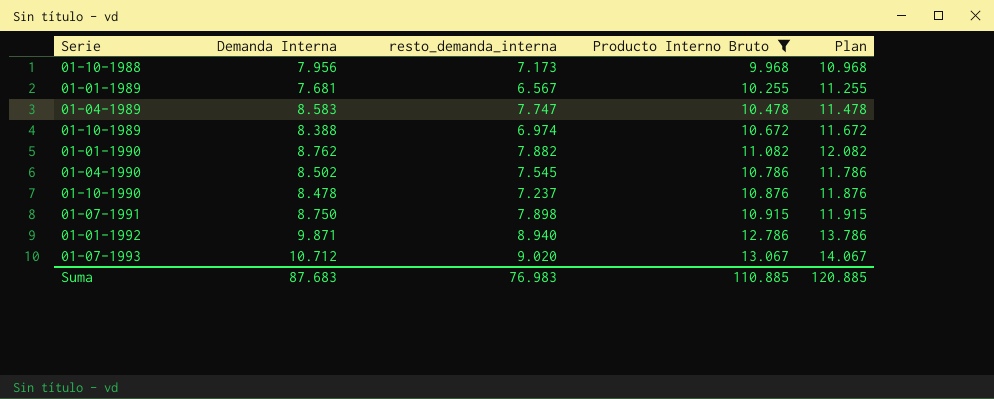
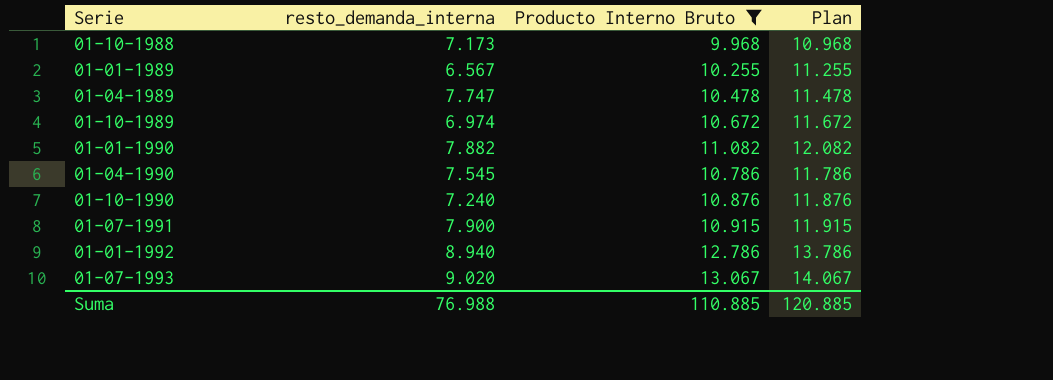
column Demanda Interna | position: 2 -> none
01-10-1990 | resto_demanda_interna: 7.237 -> 7.240
01-07-1991 | resto_demanda_interna: 7.898 -> 7.900
Suma | resto_demanda_interna: 76.983 -> 76.988

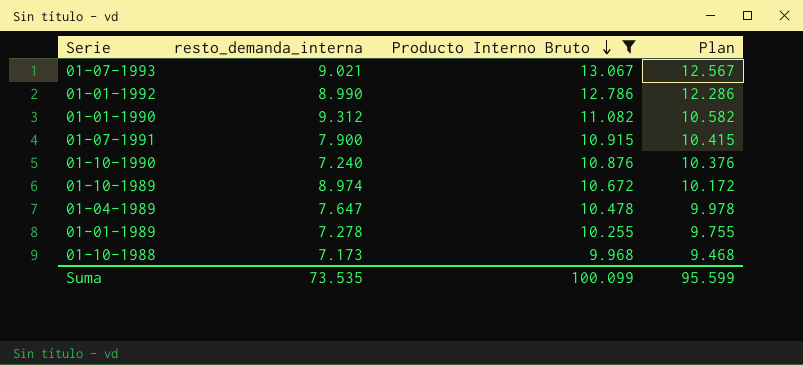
row order: none -> Producto Interno Bruto descending
column Plan | formula: [Producto Interno Bruto] + 1000 -> [Producto Interno Bruto] - 500
row 01-04-1990: 7.545 | 10.786 | 11.786 -> none
01-07-1993 | resto_demanda_interna: 9.020 -> 9.021
01-01-1992 | resto_demanda_interna: 8.940 -> 8.990
01-01-1990 | resto_demanda_interna: 7.882 -> 9.312
01-10-1989 | resto_demanda_interna: 6.974 -> 8.974
01-04-1989 | resto_demanda_interna: 7.747 -> 7.647
01-01-1989 | resto_demanda_interna: 6.567 -> 7.278
Suma | resto_demanda_interna: 76.988 -> 73.535
Suma | Producto Interno Bruto: 110.885 -> 100.099
Suma | Plan: 120.885 -> 95.599

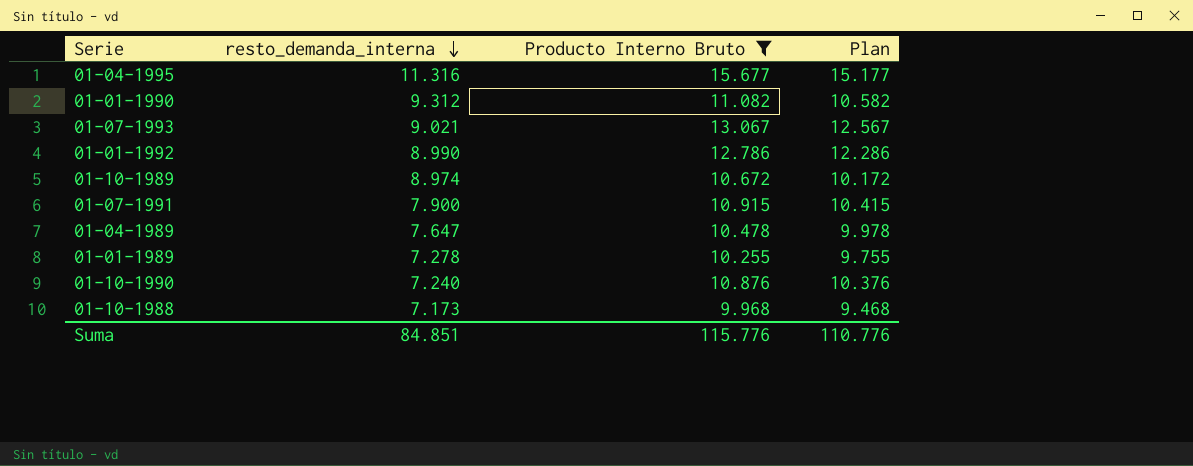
row order: Producto Interno Bruto descending -> resto_demanda_interna descending
row 01-04-1995: none -> 11.316 | 15.677 | 15.177
Suma | resto_demanda_interna: 73.535 -> 84.851
Suma | Producto Interno Bruto: 100.099 -> 115.776
Suma | Plan: 95.599 -> 110.776

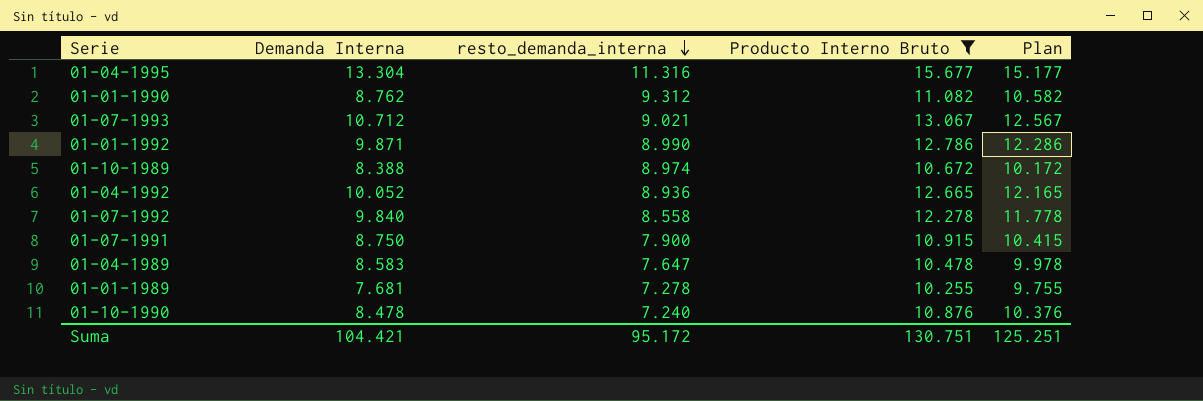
column Demanda Interna | position: none -> 2
row 01-10-1988: 7.173 | 9.968 | 9.468 -> none
row 01-04-1992: none -> 10.052 | 8.936 | 12.665 | 12.165
row 01-07-1992: none -> 9.840 | 8.558 | 12.278 | 11.778
Suma | resto_demanda_interna: 84.851 -> 95.172
Suma | Producto Interno Bruto: 115.776 -> 130.751
Suma | Plan: 110.776 -> 125.251

